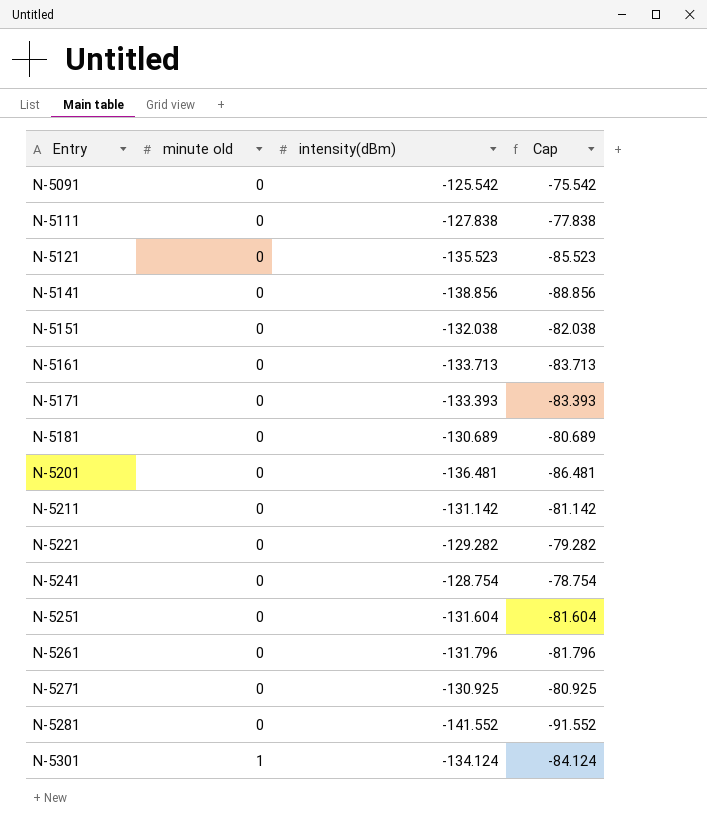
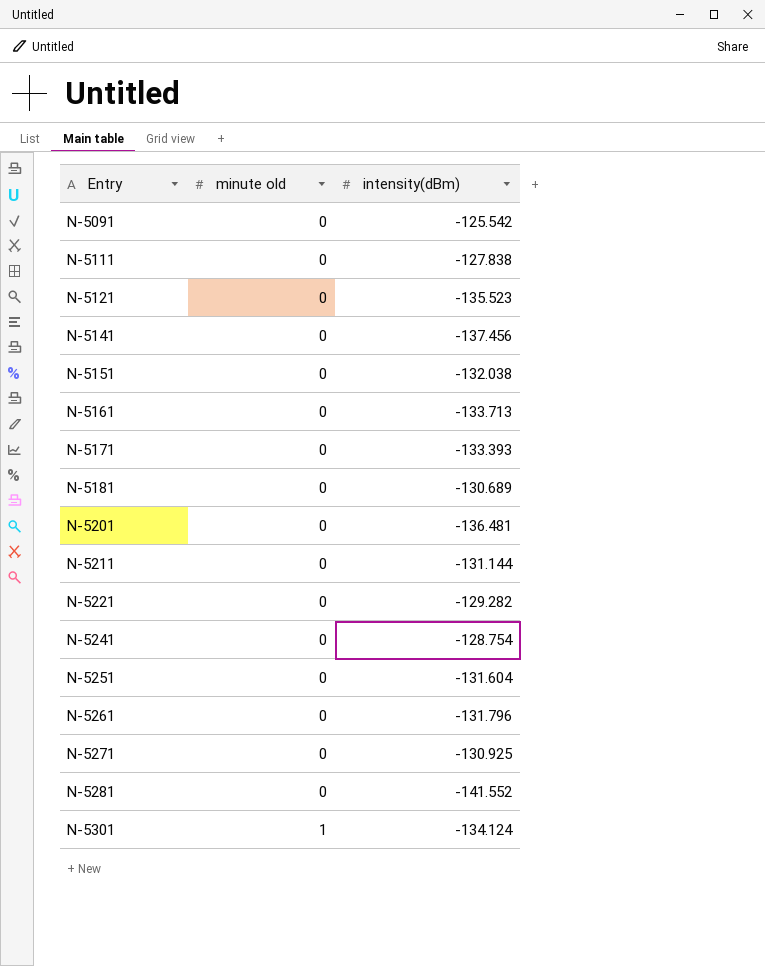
column Cap | formula: [intensity(dBm)] + 50 -> none
N-5141 | intensity(dBm): -138.856 -> -137.456
N-5211 | intensity(dBm): -131.142 -> -131.144

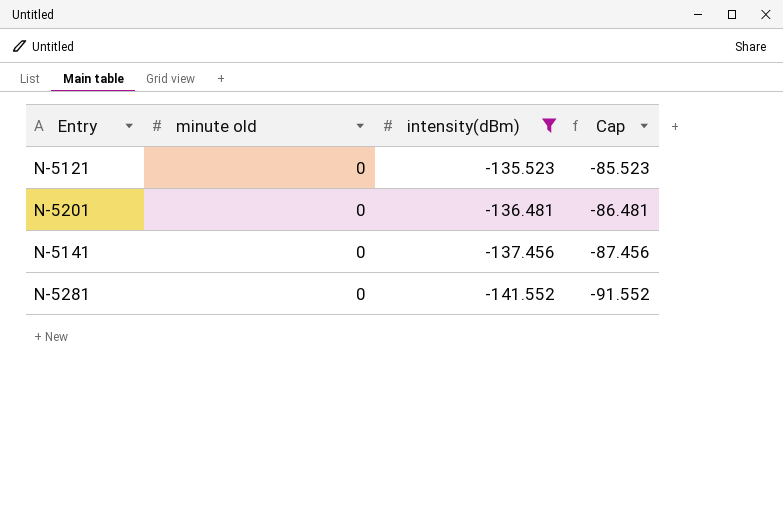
filter: none -> intensity(dBm) <= -135.523
row order: Entry ascending -> intensity(dBm) descending
column Cap | formula: none -> [intensity(dBm)] + 50

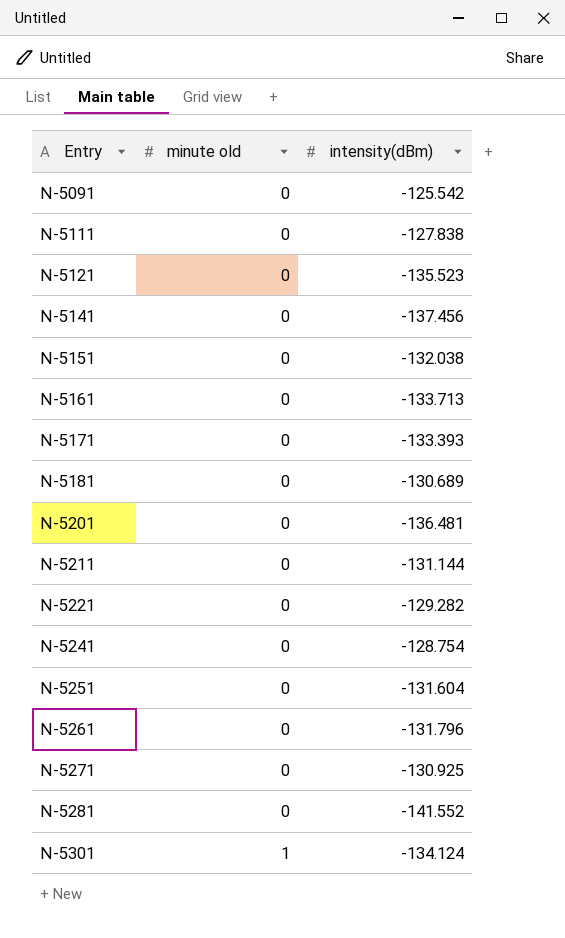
filter: intensity(dBm) <= -135.523 -> none
row order: intensity(dBm) descending -> Entry ascending
column Cap | formula: [intensity(dBm)] + 50 -> none

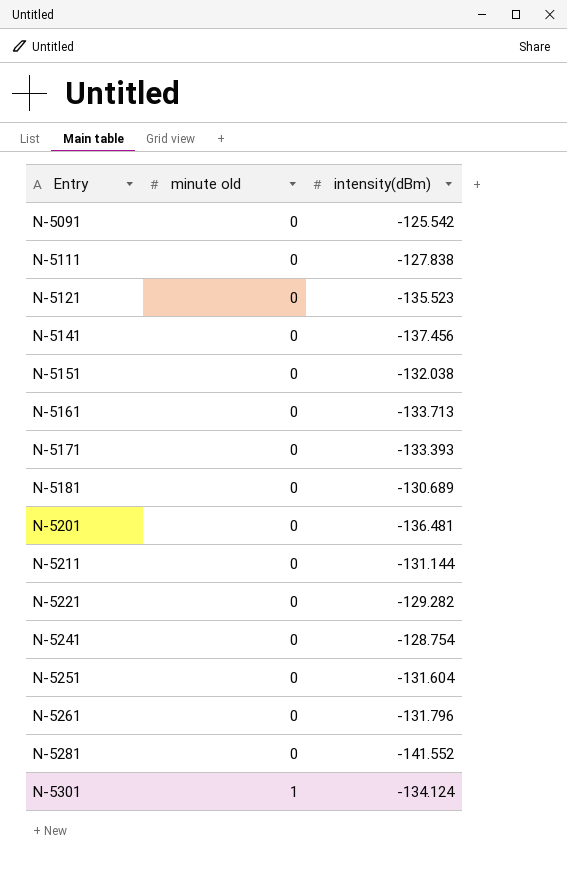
row N-5271: 0 | -130.925 -> none

